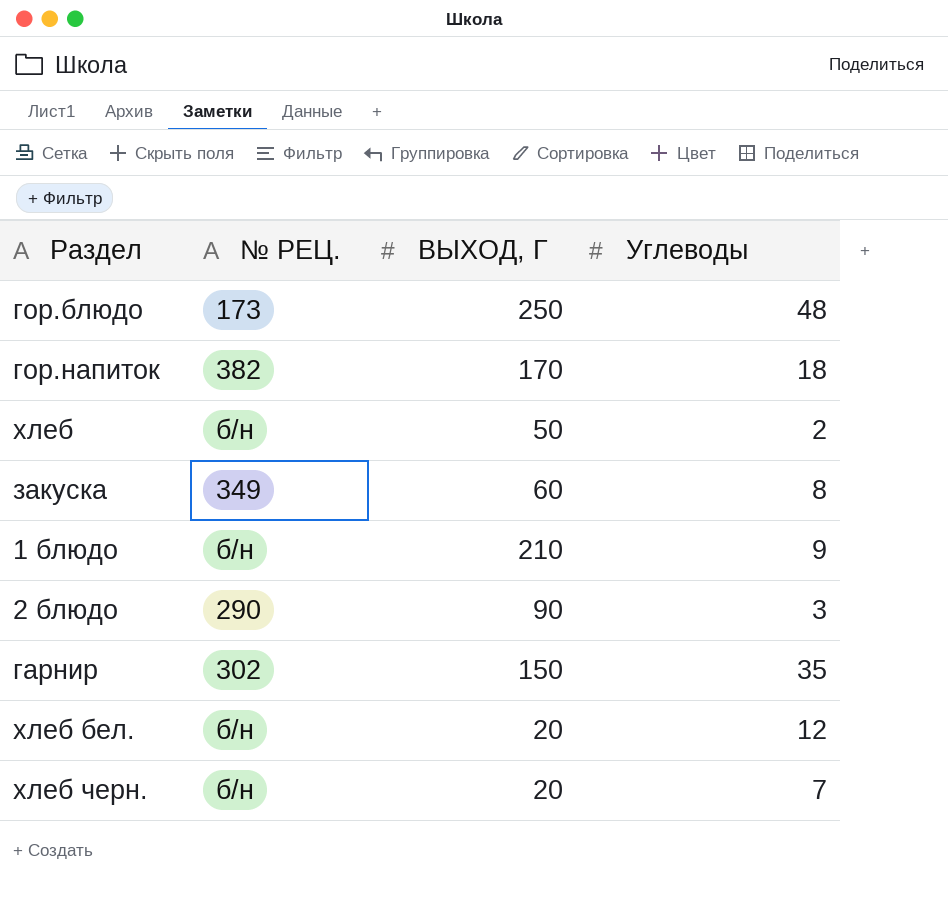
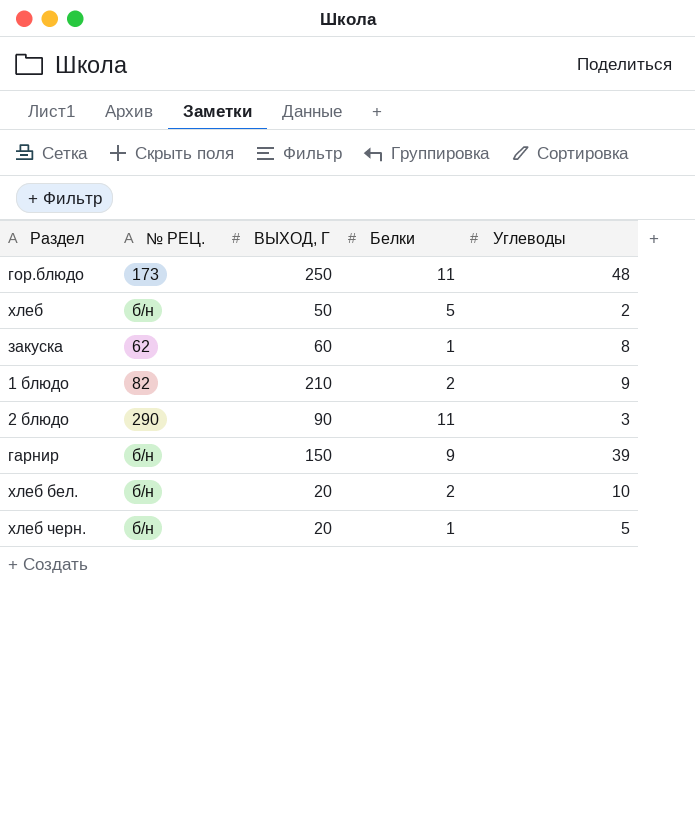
column Белки | position: none -> 4
row гор.напиток: 382 | 170 | 18 -> none
закуска | № РЕЦ.: 349 -> 62
1 блюдо | № РЕЦ.: б/н -> 82
гарнир | № РЕЦ.: 302 -> б/н
гарнир | Углеводы: 35 -> 39
хлеб бел. | Углеводы: 12 -> 10
хлеб черн. | Углеводы: 7 -> 5

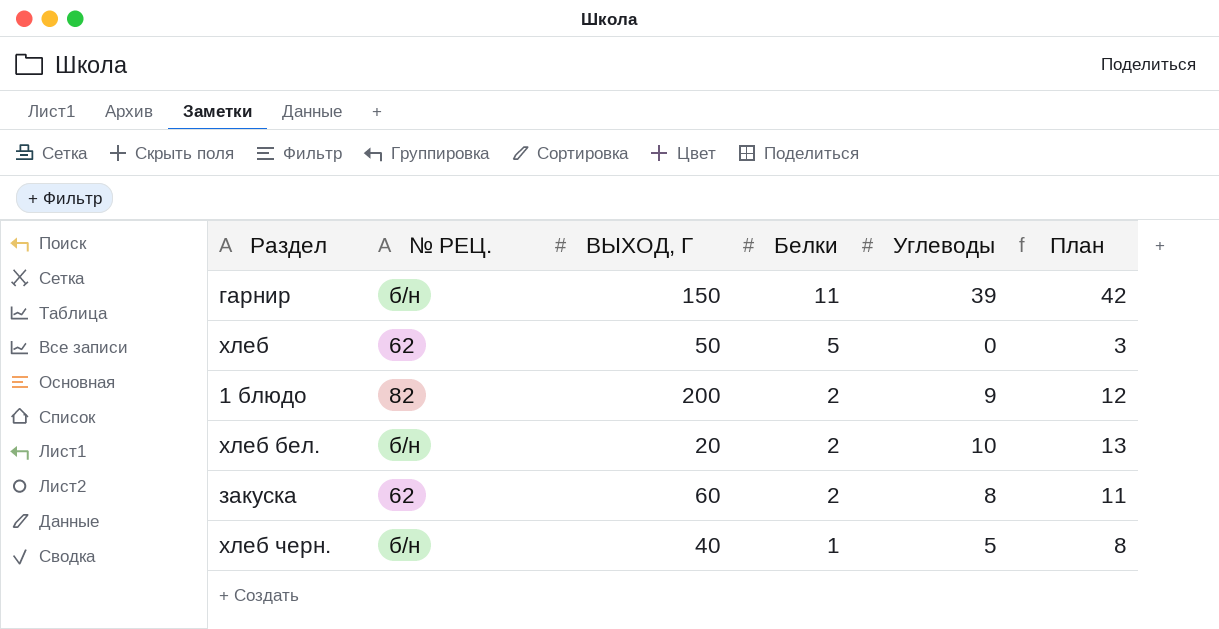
row order: none -> Белки descending
column План | formula: none -> [Углеводы] + 3
row гор.блюдо: 173 | 250 | 11 | 48 -> none
row 2 блюдо: 290 | 90 | 11 | 3 -> none
гарнир | Белки: 9 -> 11
хлеб | № РЕЦ.: б/н -> 62
хлеб | Углеводы: 2 -> 0
1 блюдо | ВЫХОД, Г: 210 -> 200
закуска | Белки: 1 -> 2
хлеб черн. | ВЫХОД, Г: 20 -> 40

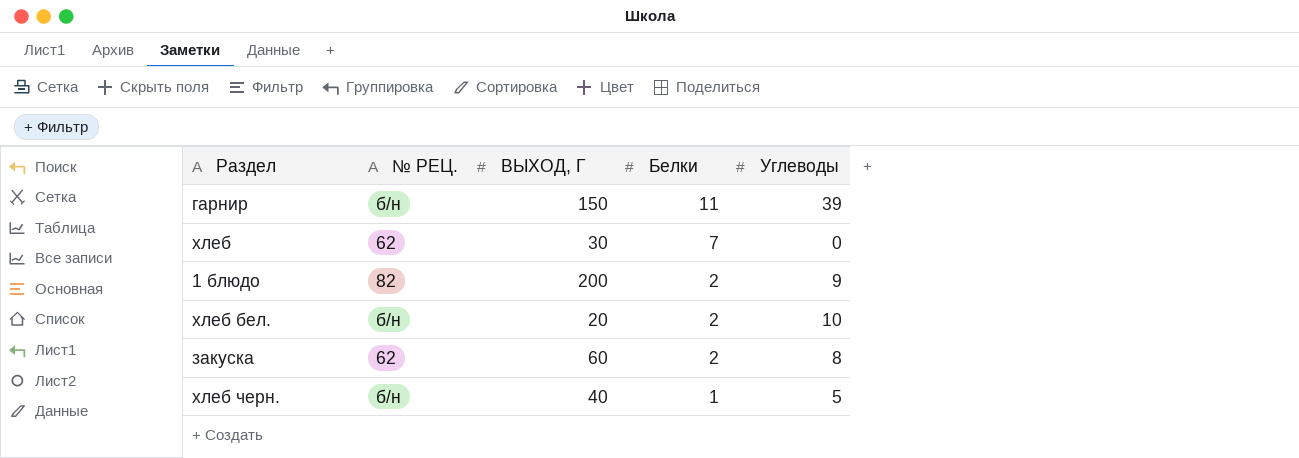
column План | formula: [Углеводы] + 3 -> none
хлеб | ВЫХОД, Г: 50 -> 30
хлеб | Белки: 5 -> 7

